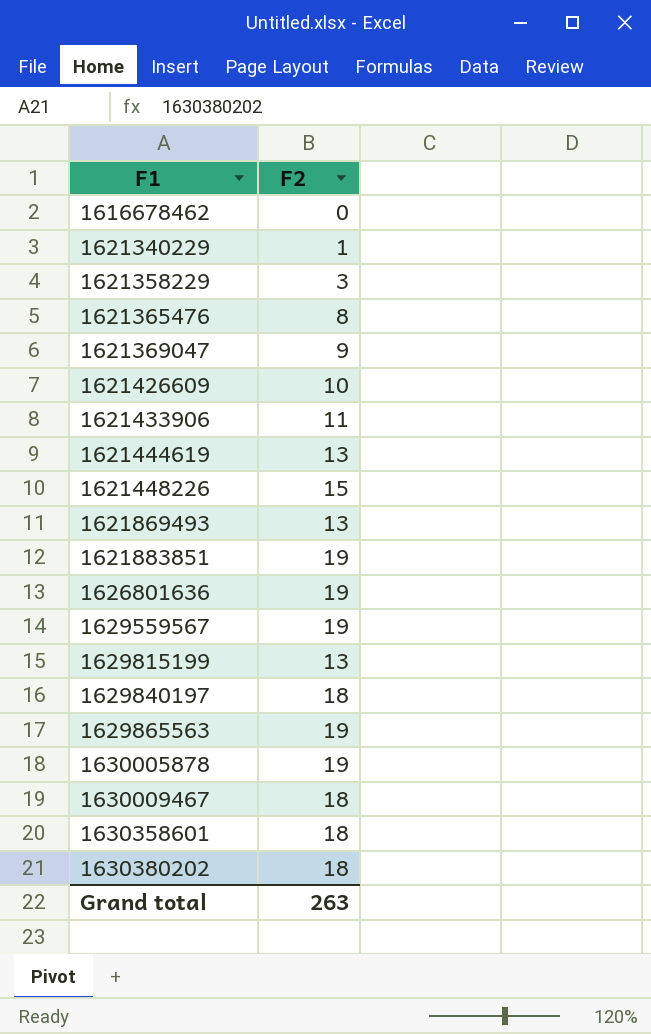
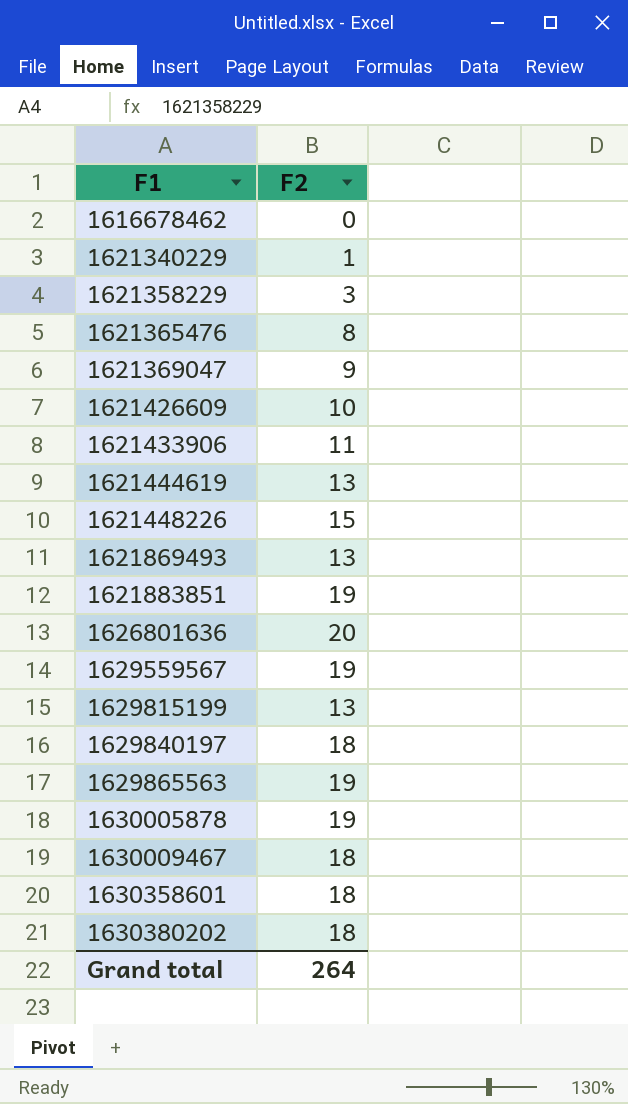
1626801636 | F2: 19 -> 20
Grand total | F2: 263 -> 264

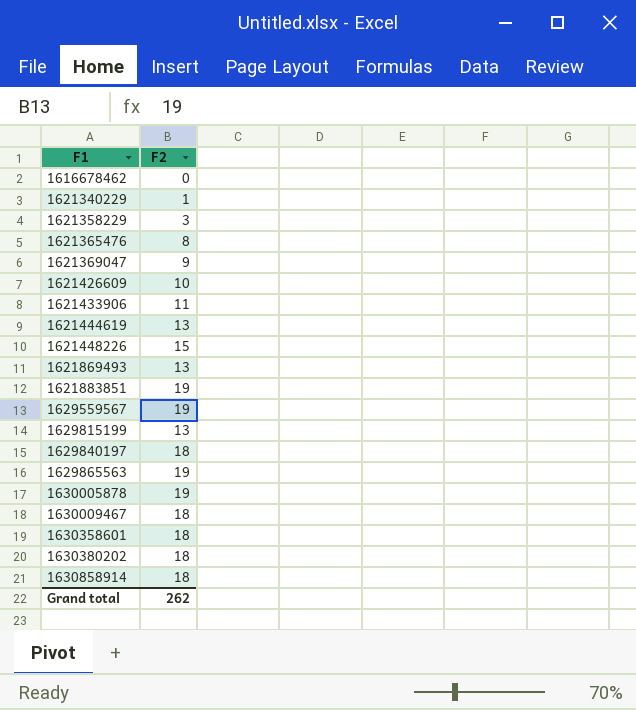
row 1626801636: 20 -> none
row 1630858914: none -> 18
Grand total | F2: 264 -> 262

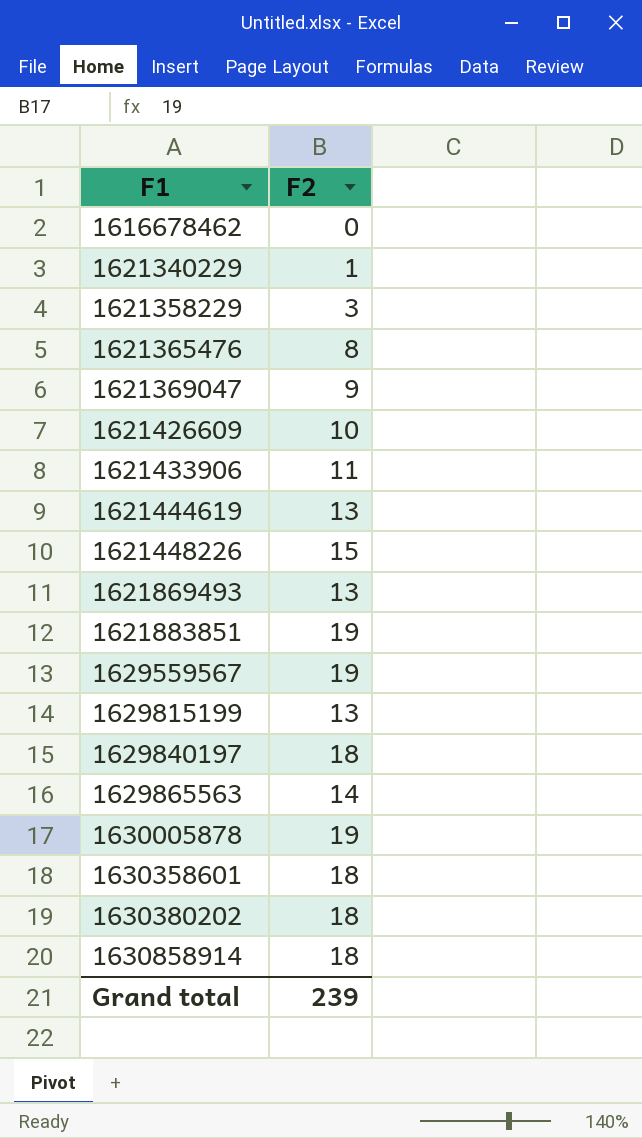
row 1630009467: 18 -> none
1629865563 | F2: 19 -> 14
Grand total | F2: 262 -> 239

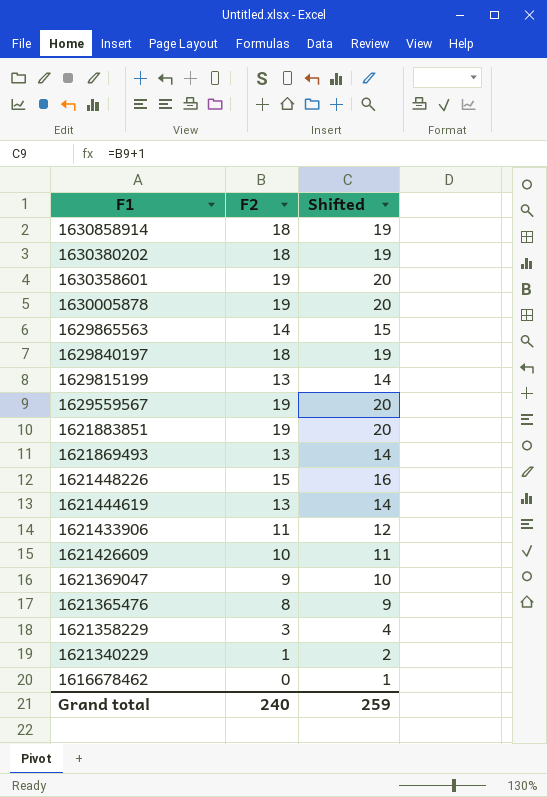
row order: F1 ascending -> F1 descending
column Shifted | formula: none -> [F2] + 1
1630358601 | F2: 18 -> 19
Grand total | F2: 239 -> 240

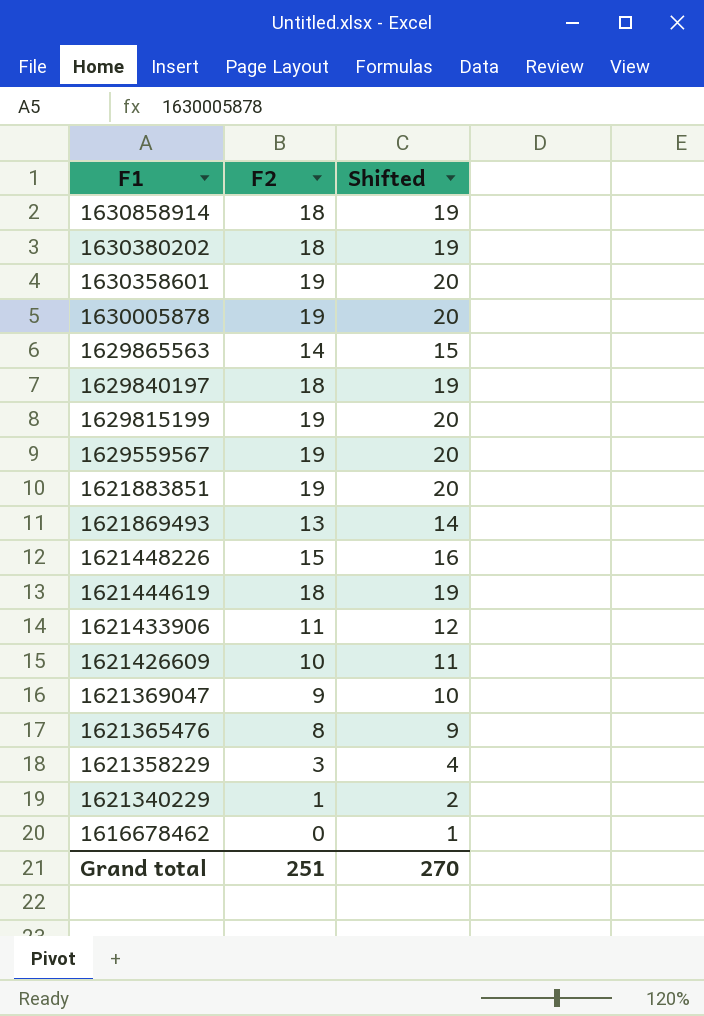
1629815199 | F2: 13 -> 19
1629815199 | Shifted: 14 -> 20
1621444619 | F2: 13 -> 18
1621444619 | Shifted: 14 -> 19
Grand total | F2: 240 -> 251
Grand total | Shifted: 259 -> 270

